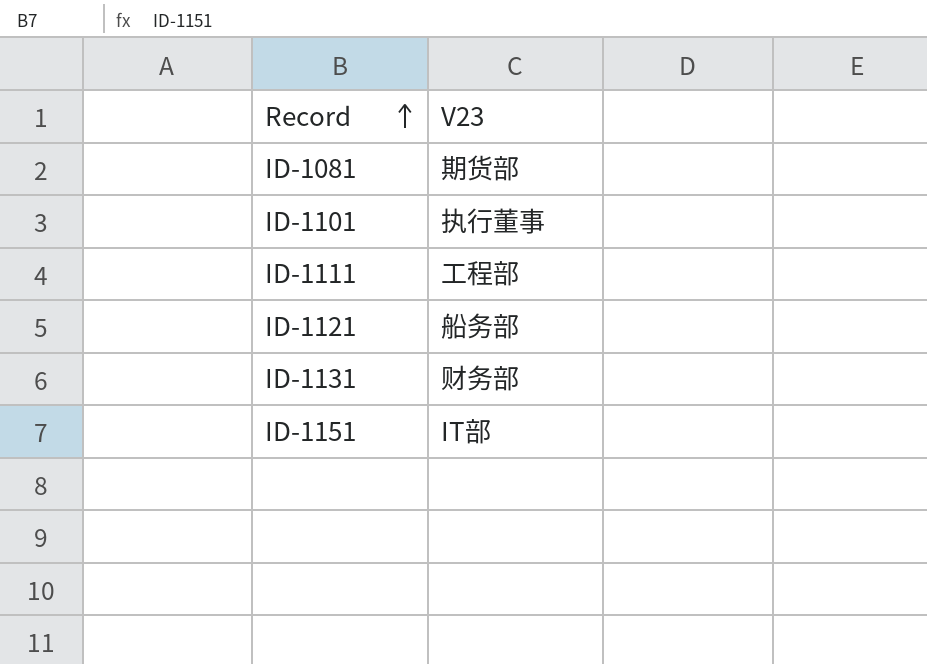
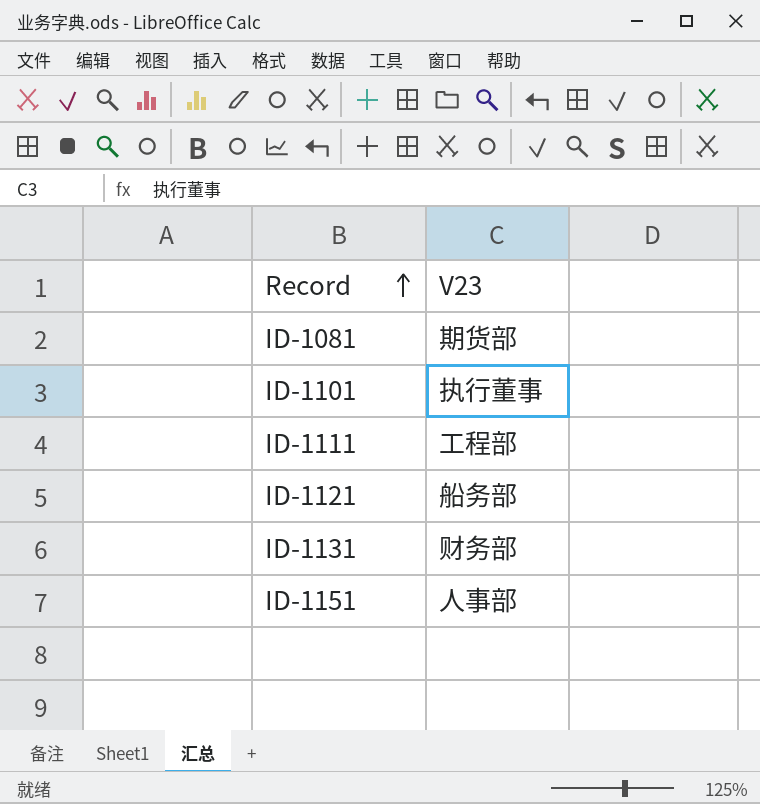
ID-1151 | V23: IT部 -> 人事部

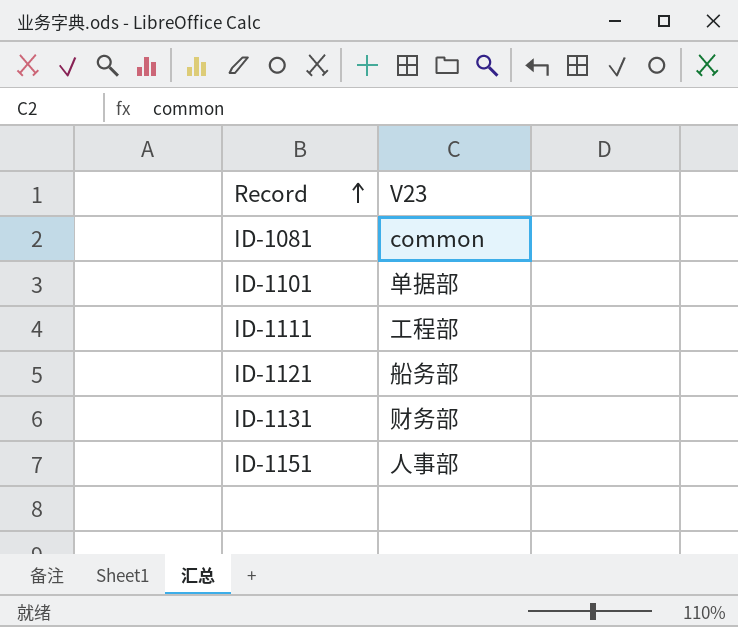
ID-1081 | V23: 期货部 -> common
ID-1101 | V23: 执行董事 -> 单据部

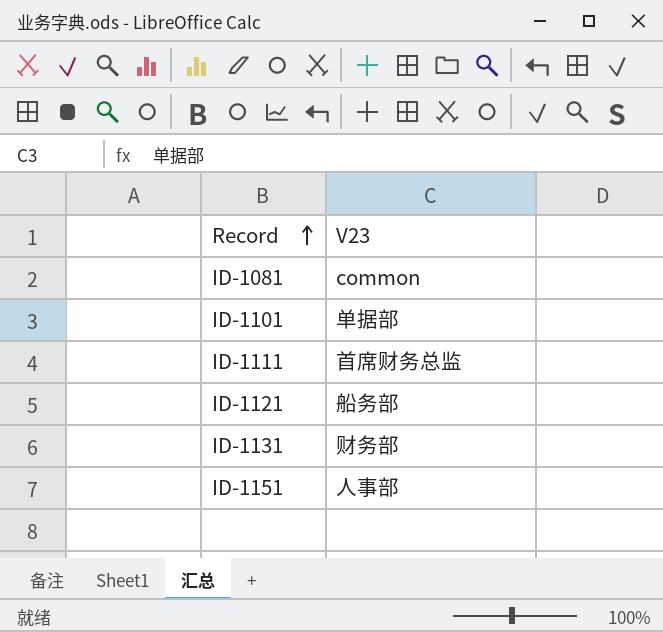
ID-1111 | V23: 工程部 -> 首席财务总监

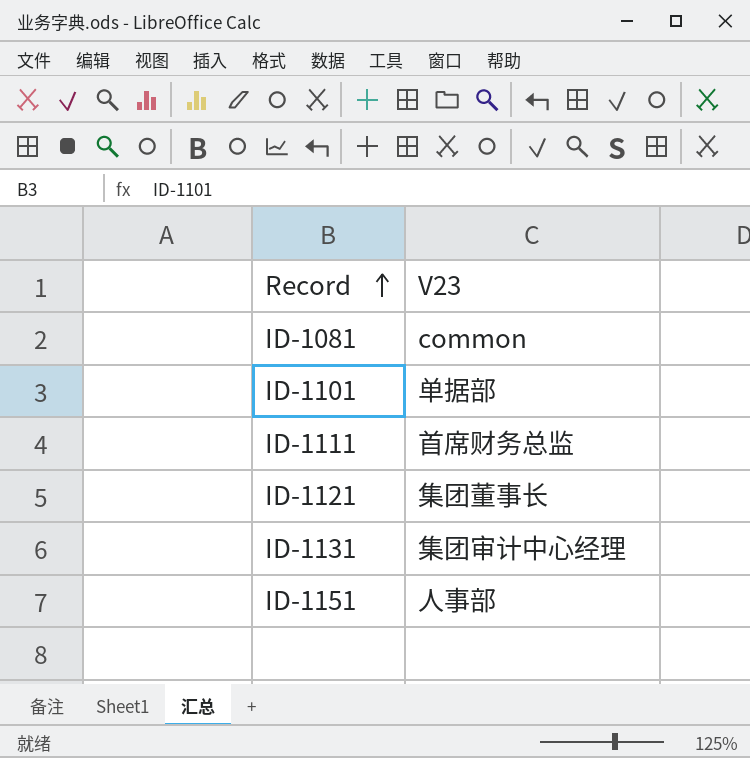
ID-1121 | V23: 船务部 -> 集团董事长
ID-1131 | V23: 财务部 -> 集团审计中心经理

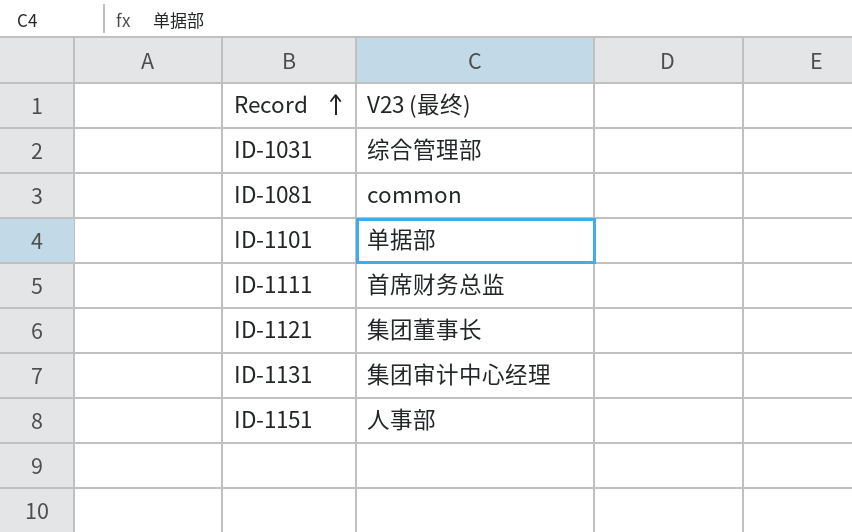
column name: V23 -> V23 (最终)
row ID-1031: none -> 综合管理部

